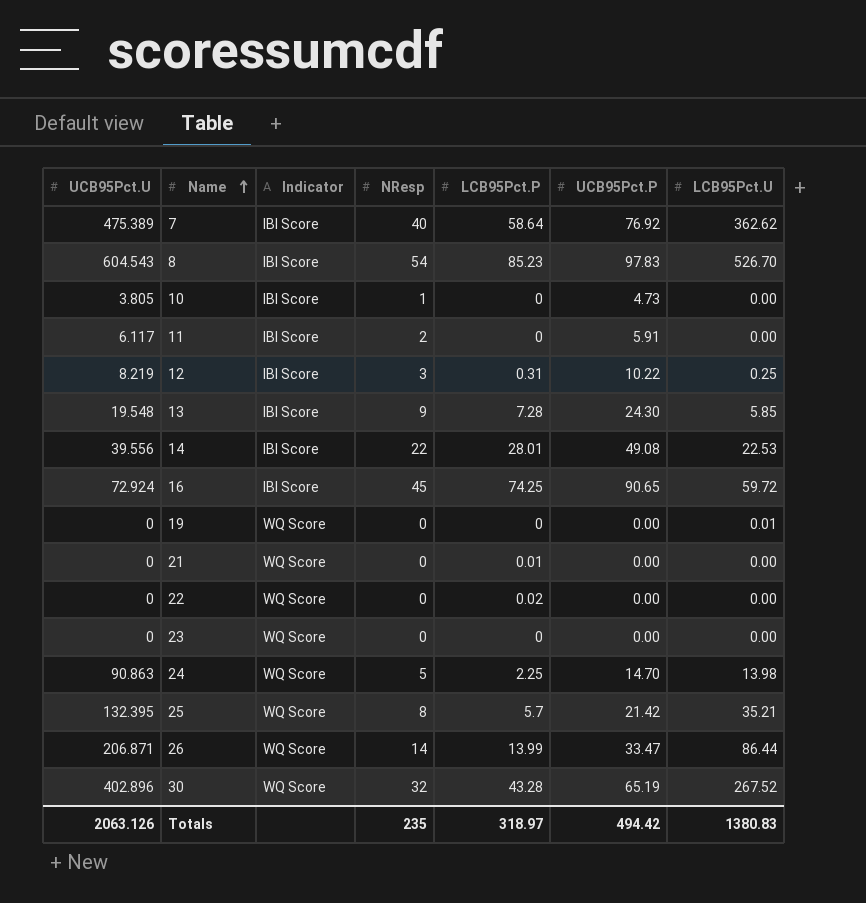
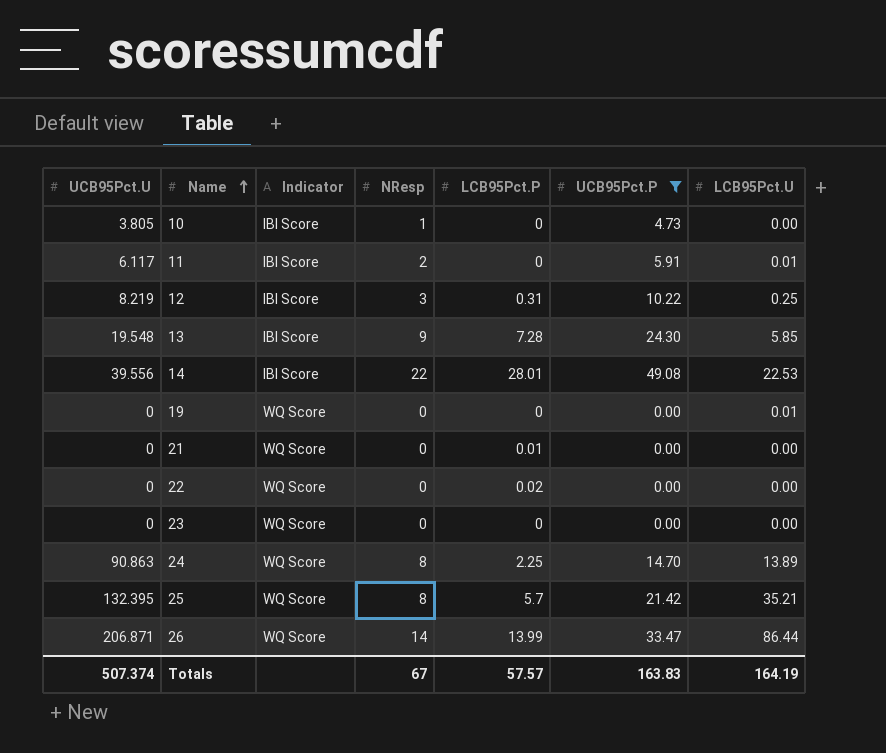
filter: none -> UCB95Pct.P <= 49.08
11 | LCB95Pct.U: 0.00 -> 0.01
24 | NResp: 5 -> 8
24 | LCB95Pct.U: 13.98 -> 13.89
Totals | UCB95Pct.U: 2063.126 -> 507.374
Totals | NResp: 235 -> 67
Totals | LCB95Pct.P: 318.97 -> 57.57
Totals | UCB95Pct.P: 494.42 -> 163.83
Totals | LCB95Pct.U: 1380.83 -> 164.19

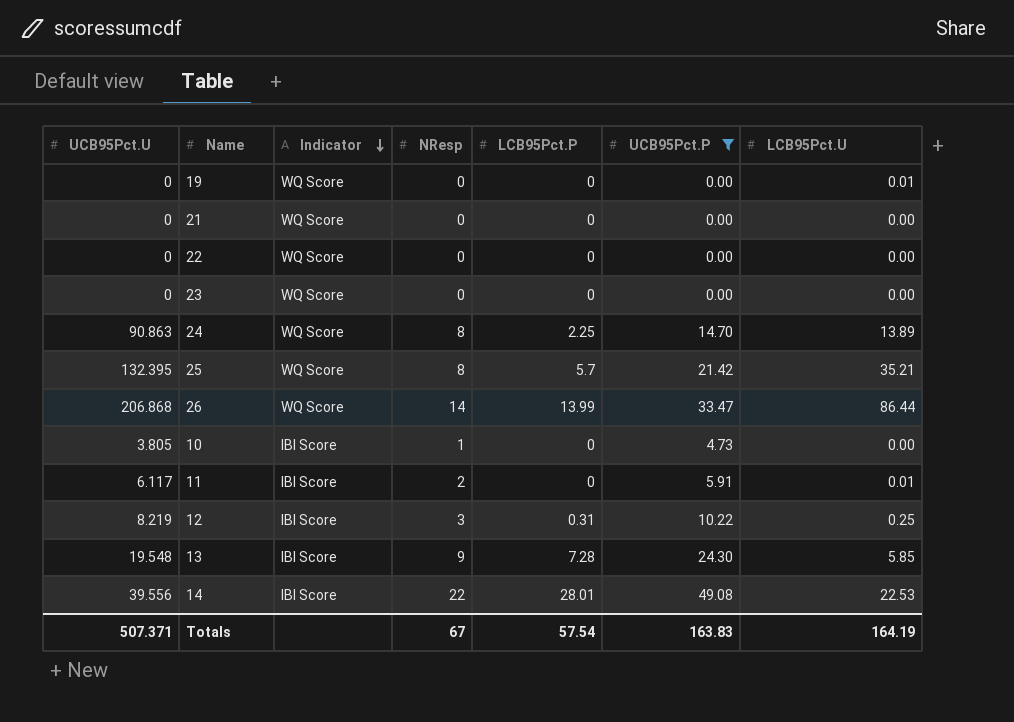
row order: Name ascending -> Indicator descending
21 | LCB95Pct.P: 0.01 -> 0
22 | LCB95Pct.P: 0.02 -> 0
26 | UCB95Pct.U: 206.871 -> 206.868
Totals | UCB95Pct.U: 507.374 -> 507.371
Totals | LCB95Pct.P: 57.57 -> 57.54

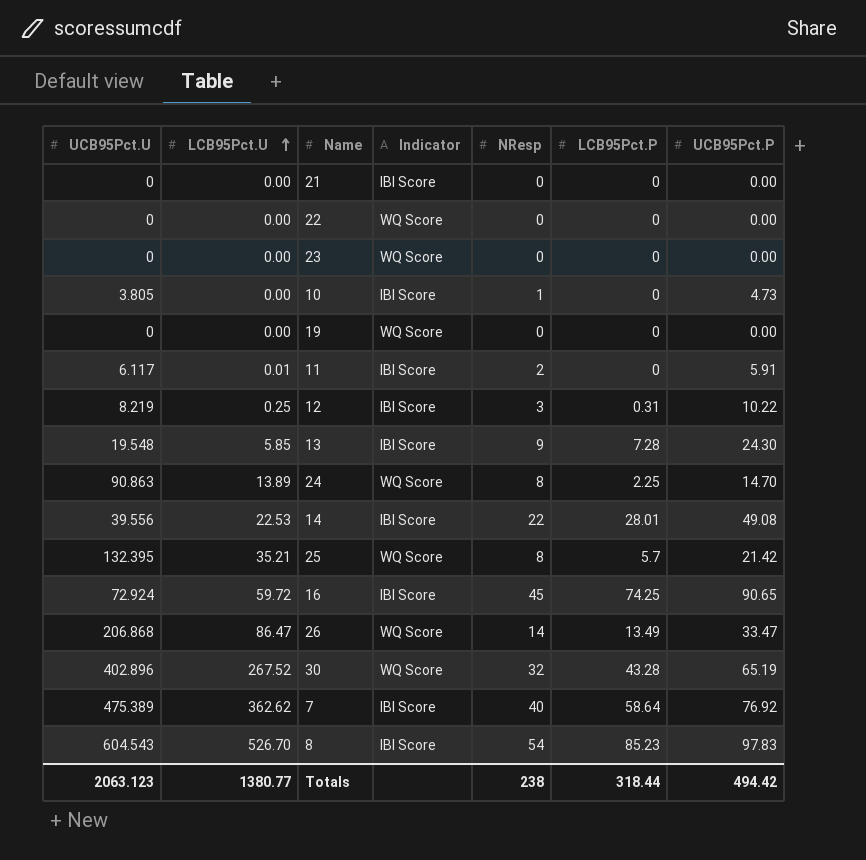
filter: UCB95Pct.P <= 49.08 -> none
row order: Indicator descending -> LCB95Pct.U ascending
column LCB95Pct.U | position: 7 -> 2
21 | Indicator: WQ Score -> IBI Score
19 | LCB95Pct.U: 0.01 -> 0.00
26 | LCB95Pct.U: 86.44 -> 86.47
26 | LCB95Pct.P: 13.99 -> 13.49
Totals | UCB95Pct.U: 507.371 -> 2063.123
Totals | LCB95Pct.U: 164.19 -> 1380.77
Totals | NResp: 67 -> 238
Totals | LCB95Pct.P: 57.54 -> 318.44
Totals | UCB95Pct.P: 163.83 -> 494.42

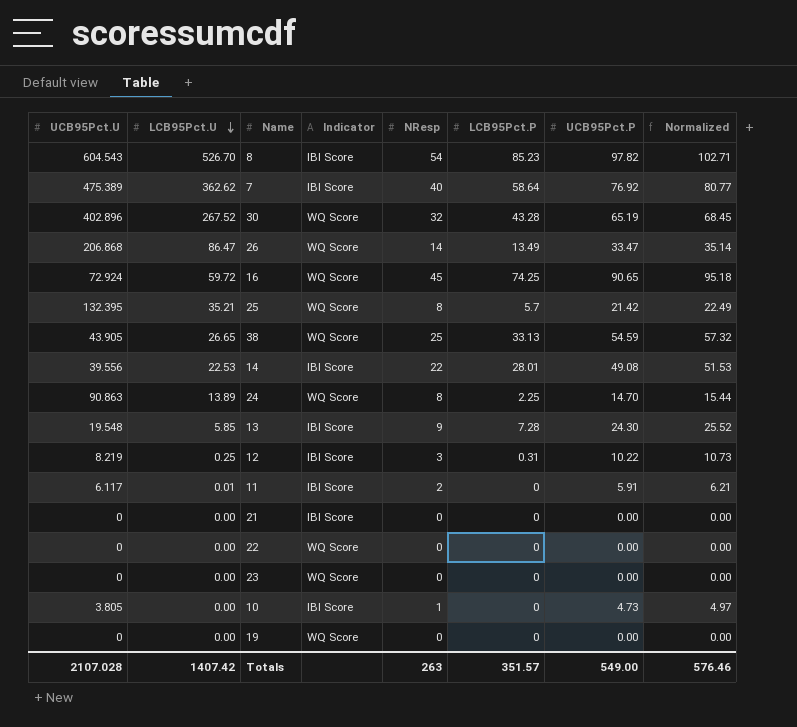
row order: LCB95Pct.U ascending -> LCB95Pct.U descending
column Normalized | formula: none -> [UCB95Pct.P] * 1.05
8 | UCB95Pct.P: 97.83 -> 97.82
16 | Indicator: IBI Score -> WQ Score
row 38: none -> 43.905 | 26.65 | WQ Score | 25 | 33.13 | 54.59 | 57.32
Totals | UCB95Pct.U: 2063.123 -> 2107.028
Totals | LCB95Pct.U: 1380.77 -> 1407.42
Totals | NResp: 238 -> 263
Totals | LCB95Pct.P: 318.44 -> 351.57
Totals | UCB95Pct.P: 494.42 -> 549.00

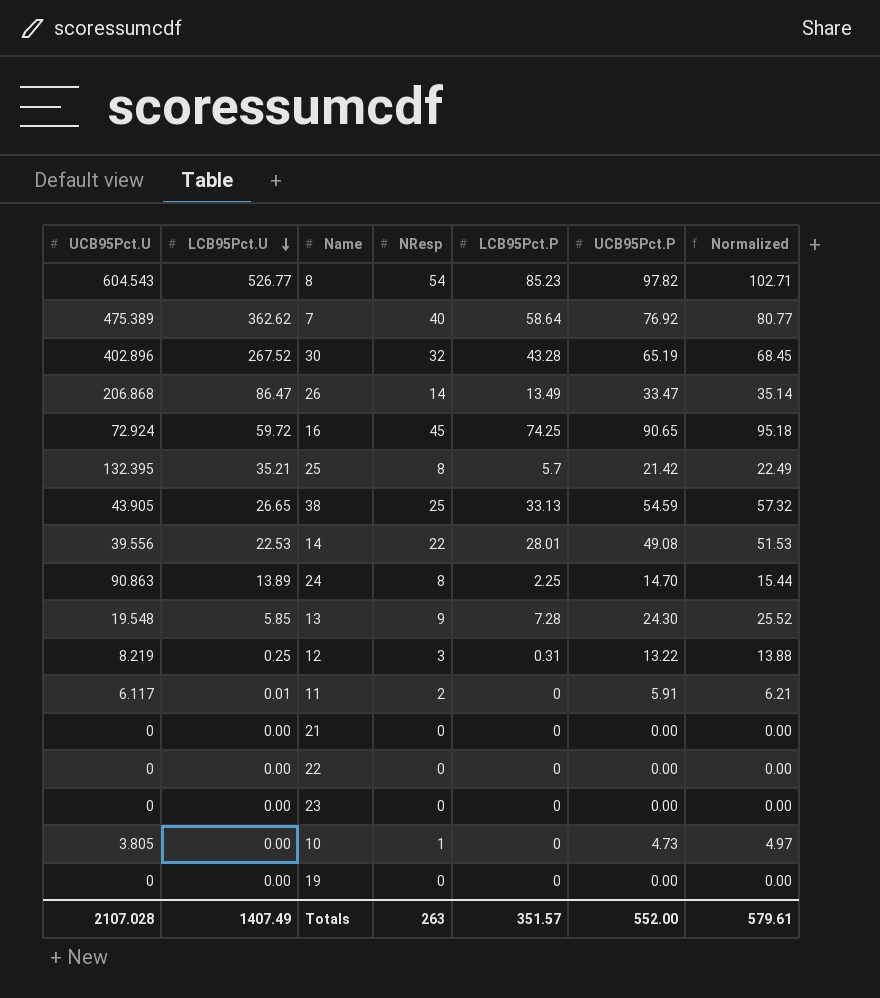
column Indicator | position: 4 -> none
8 | LCB95Pct.U: 526.70 -> 526.77
12 | UCB95Pct.P: 10.22 -> 13.22
12 | Normalized: 10.73 -> 13.88
Totals | LCB95Pct.U: 1407.42 -> 1407.49
Totals | UCB95Pct.P: 549.00 -> 552.00
Totals | Normalized: 576.46 -> 579.61

